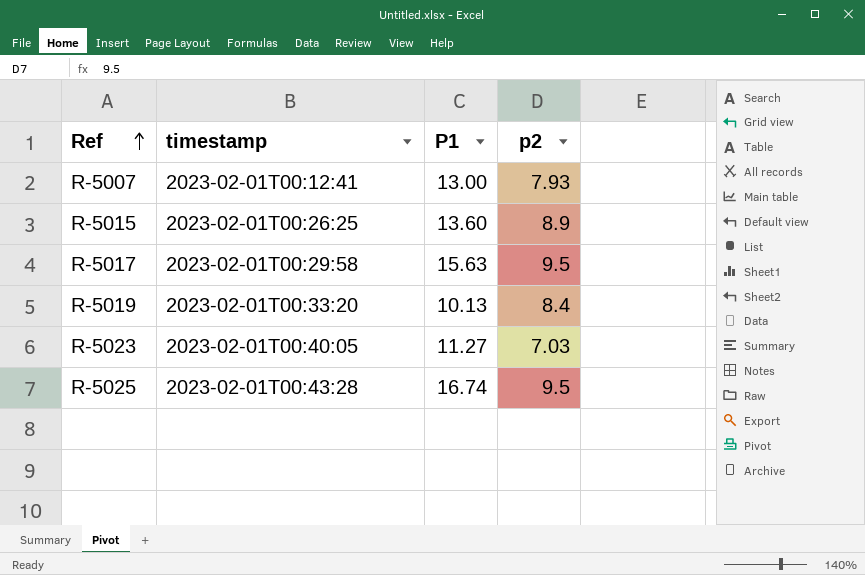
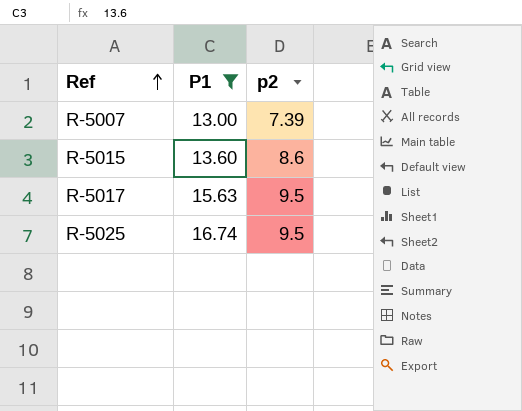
filter: none -> P1 >= 13.00
column timestamp | position: 2 -> none
R-5007 | p2: 7.93 -> 7.39
R-5015 | p2: 8.9 -> 8.6

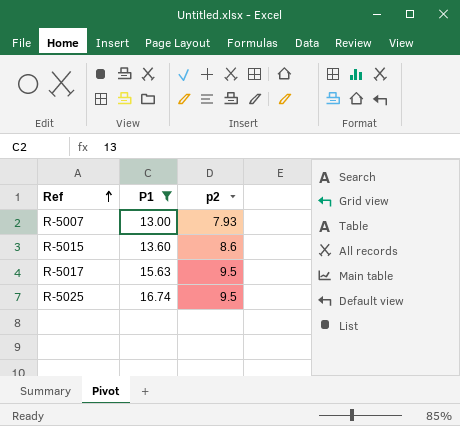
R-5007 | p2: 7.39 -> 7.93

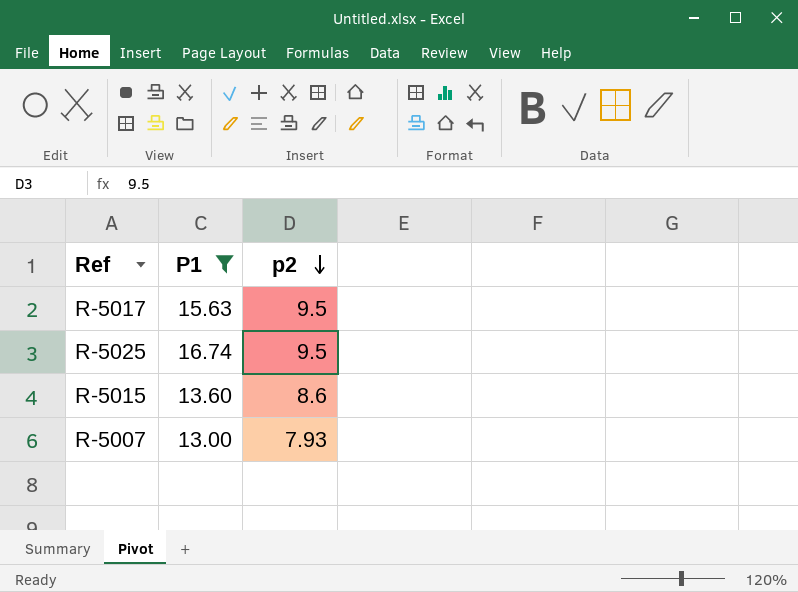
row order: Ref ascending -> p2 descending

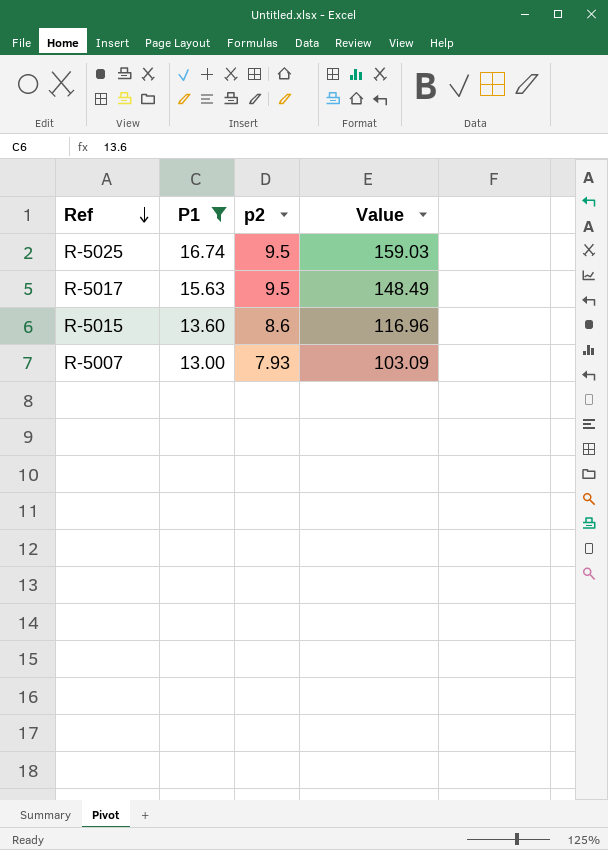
row order: p2 descending -> Ref descending
column Value | formula: none -> [P1] * [p2]

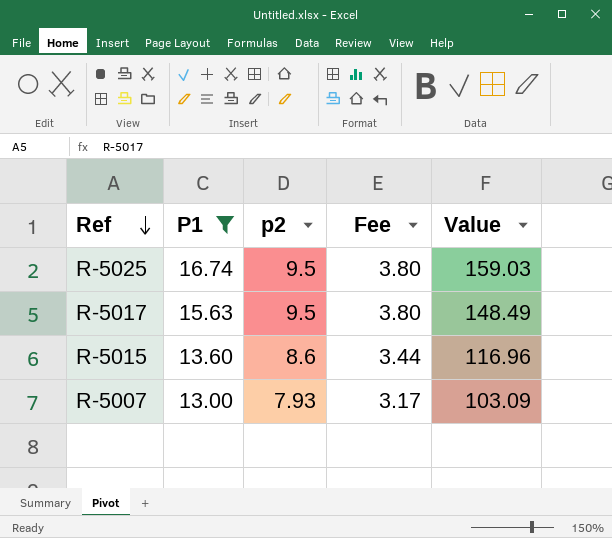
column Fee | formula: none -> [p2] * 0.4

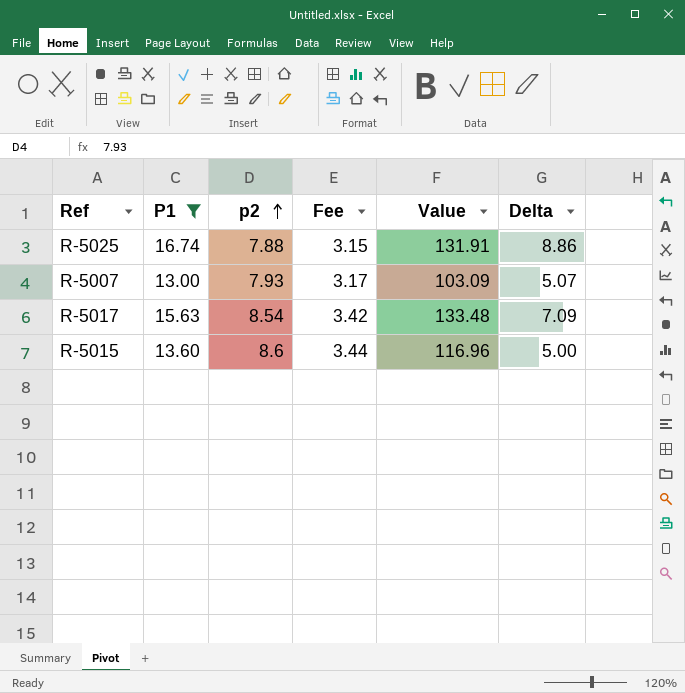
row order: Ref descending -> p2 ascending
column Delta | formula: none -> [P1] - [p2]
R-5025 | p2: 9.5 -> 7.88
R-5025 | Fee: 3.80 -> 3.15
R-5025 | Value: 159.03 -> 131.91
R-5017 | p2: 9.5 -> 8.54
R-5017 | Fee: 3.80 -> 3.42
R-5017 | Value: 148.49 -> 133.48

